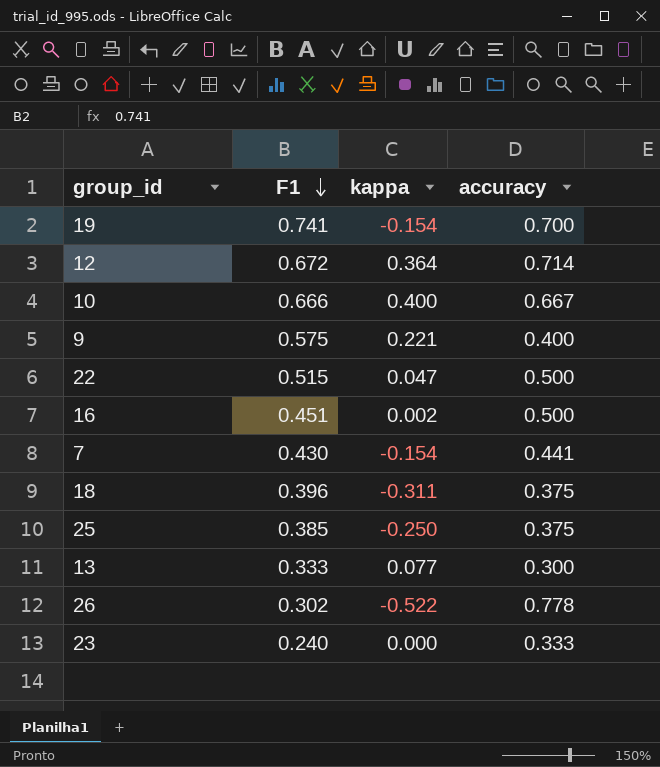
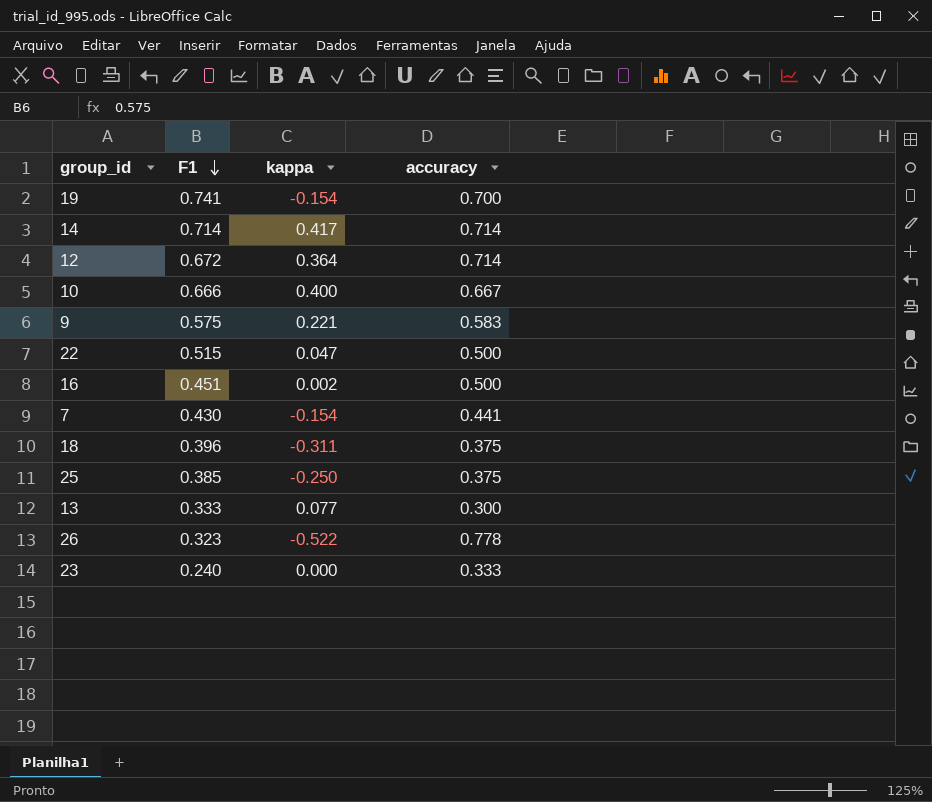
row 14: none -> 0.714 | 0.417 | 0.714
9 | accuracy: 0.400 -> 0.583
26 | F1: 0.302 -> 0.323

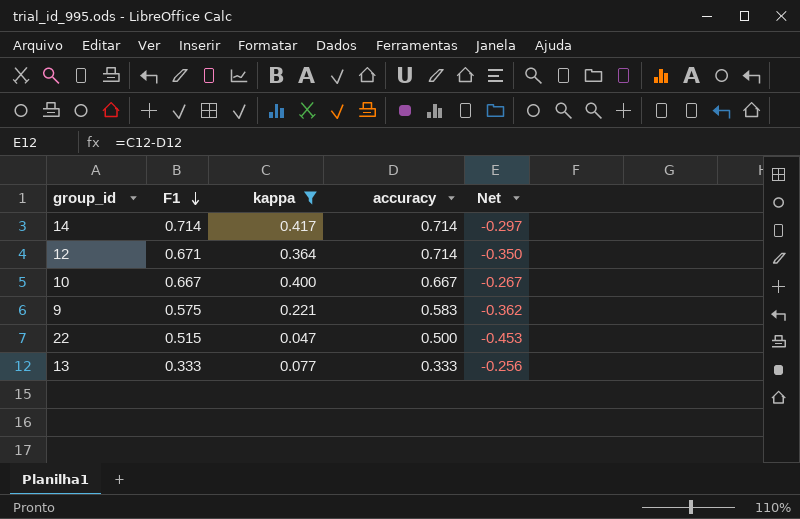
filter: none -> kappa >= 0.047
column Net | formula: none -> [kappa] - [accuracy]
12 | F1: 0.672 -> 0.671
10 | F1: 0.666 -> 0.667
13 | accuracy: 0.300 -> 0.333

